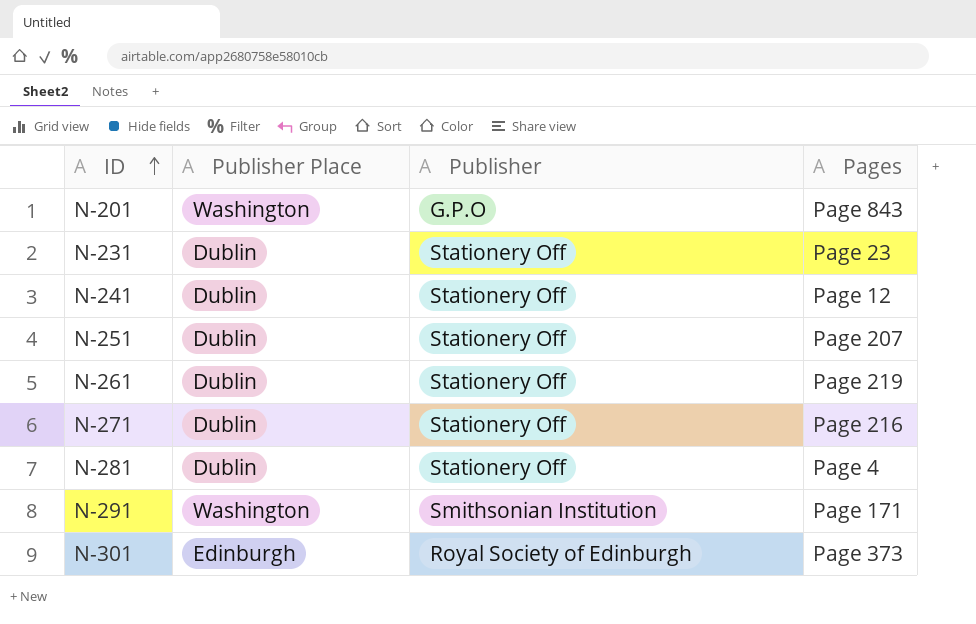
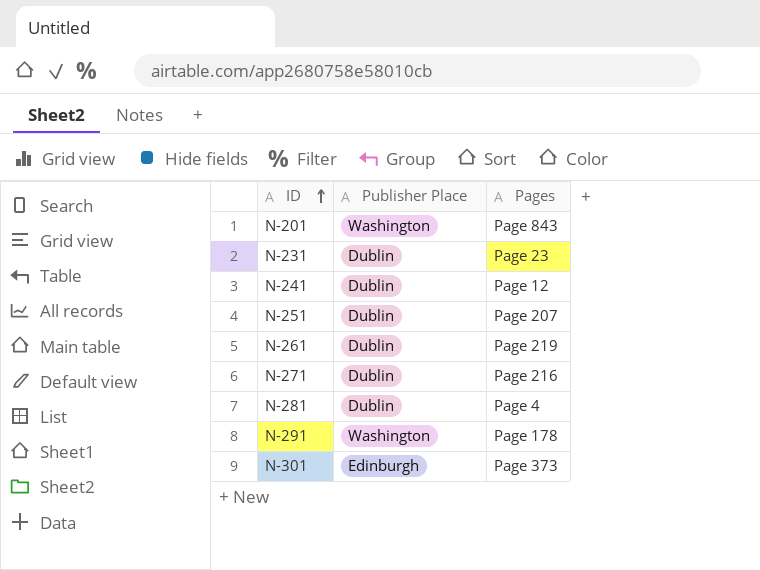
column Publisher | position: 3 -> none
N-291 | Pages: Page 171 -> Page 178

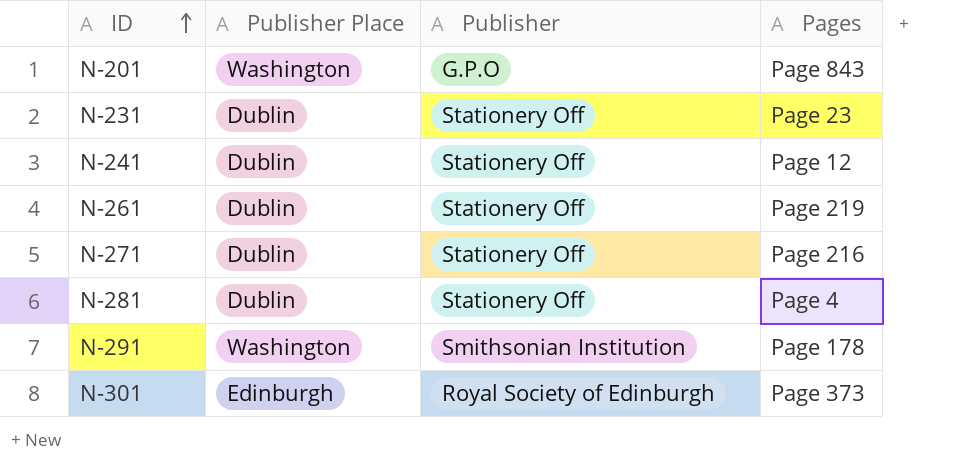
column Publisher | position: none -> 3
row N-251: Dublin | Page 207 -> none

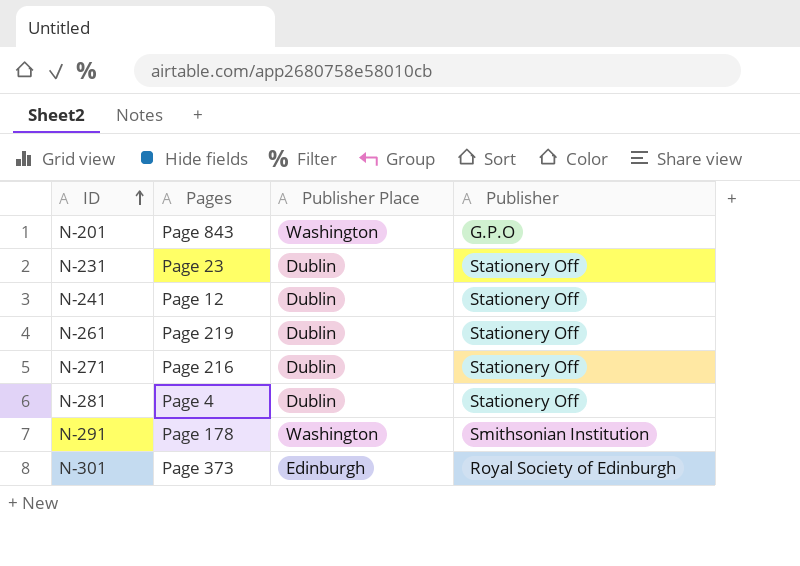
column Pages | position: 4 -> 2

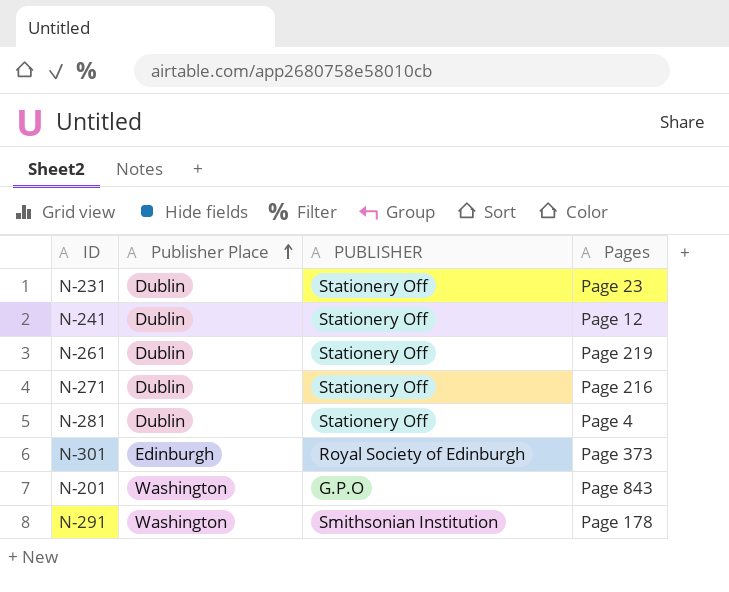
row order: ID ascending -> Publisher Place ascending
column name: Publisher -> PUBLISHER
column Pages | position: 2 -> 4

